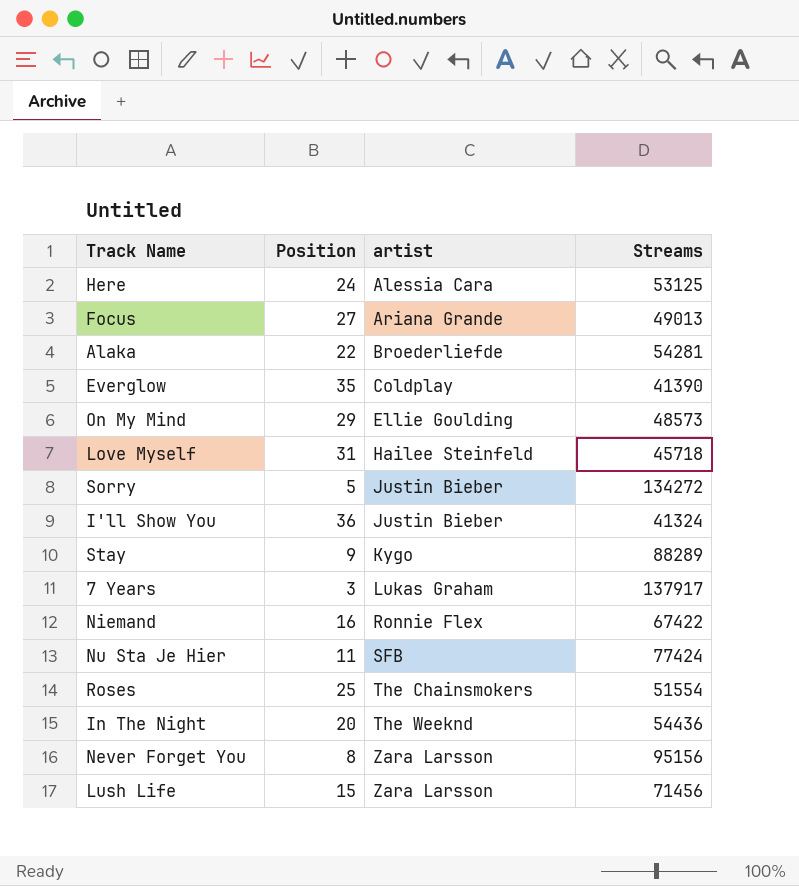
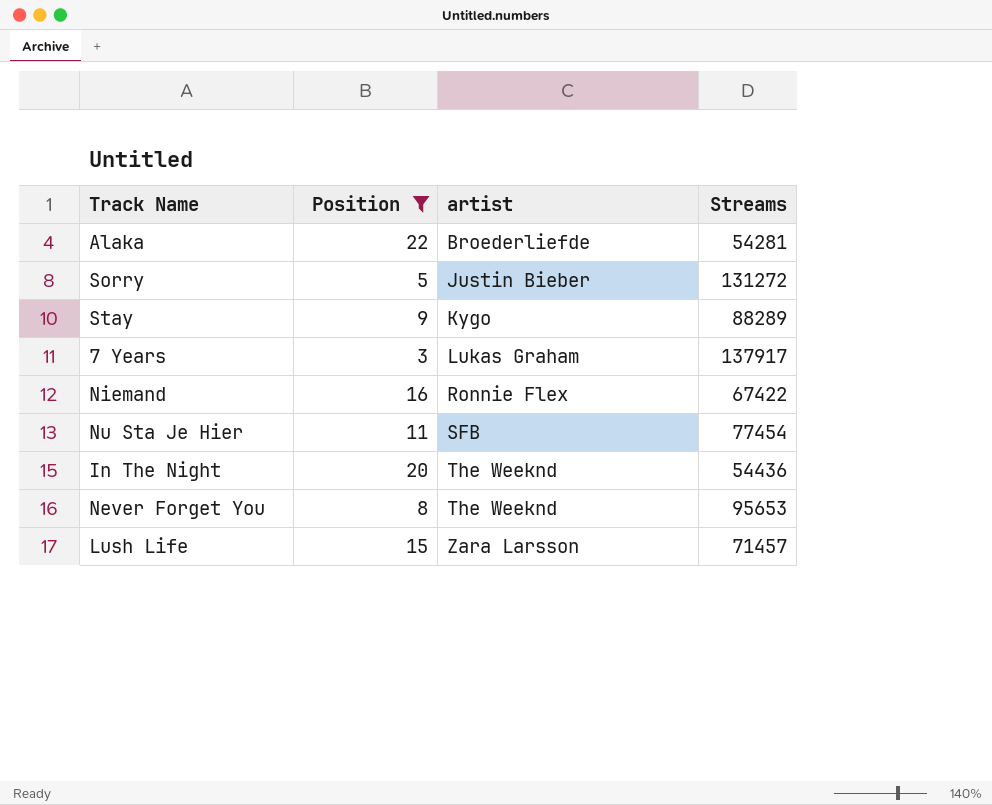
filter: none -> Position <= 22
Sorry | Streams: 134272 -> 131272
Nu Sta Je Hier | Streams: 77424 -> 77454
Never Forget You | artist: Zara Larsson -> The Weeknd
Never Forget You | Streams: 95156 -> 95653
Lush Life | Streams: 71456 -> 71457

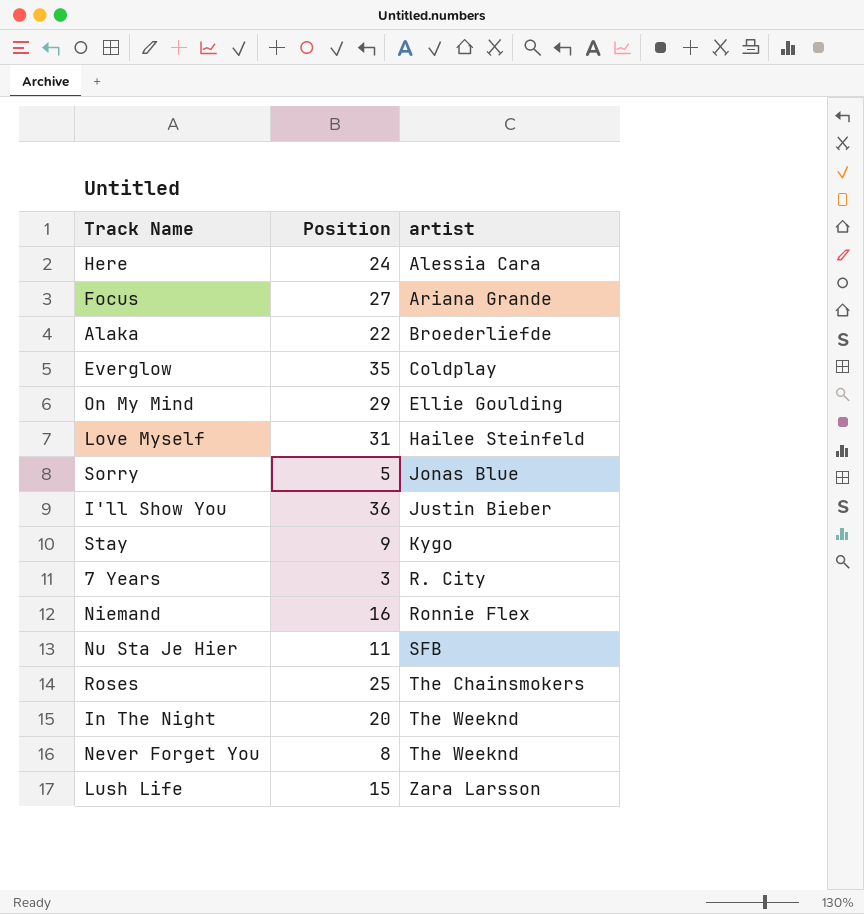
filter: Position <= 22 -> none
column Streams | position: 4 -> none
Sorry | artist: Justin Bieber -> Jonas Blue
7 Years | artist: Lukas Graham -> R. City

